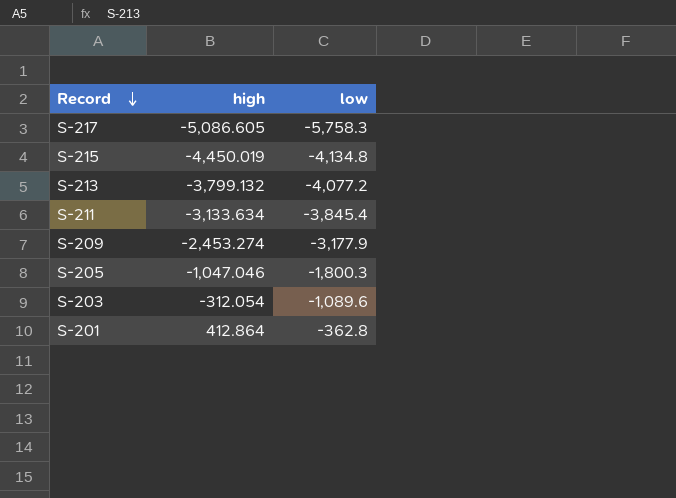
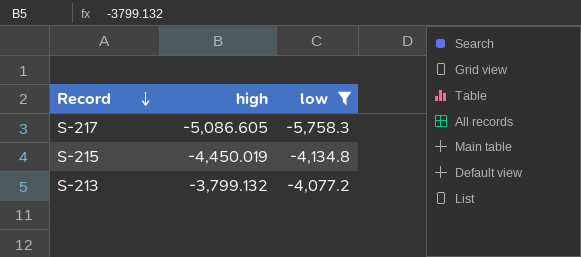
filter: none -> low <= -4,077.2

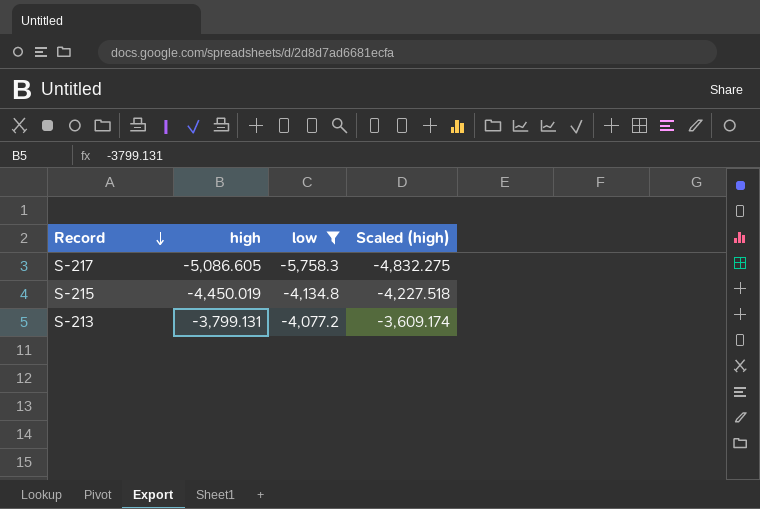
column Scaled (high) | formula: none -> [high] * 0.95
S-213 | high: -3,799.132 -> -3,799.131

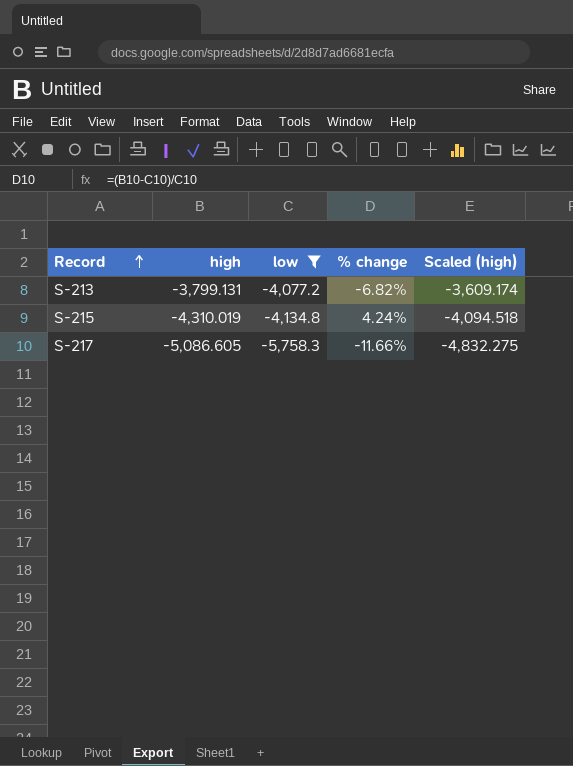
row order: Record descending -> Record ascending
column % change | formula: none -> ([high] - [low]) / [low]
S-215 | high: -4,450.019 -> -4,310.019
S-215 | Scaled (high): -4,227.518 -> -4,094.518

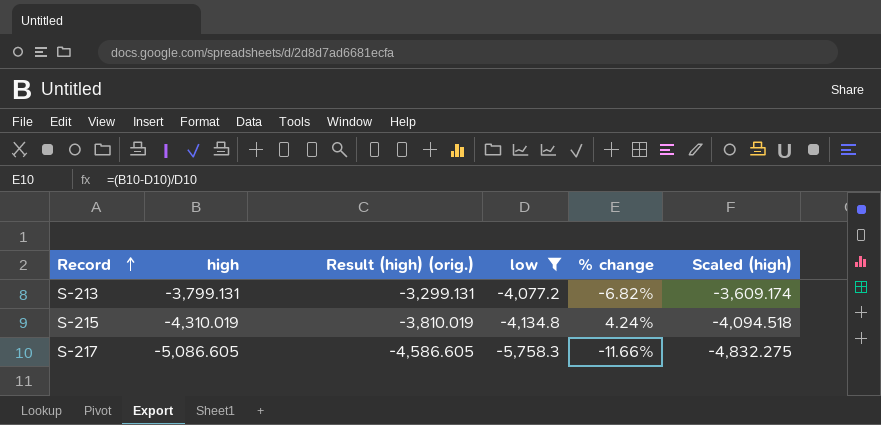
column Result (high) (orig.) | formula: none -> [high] + 500

